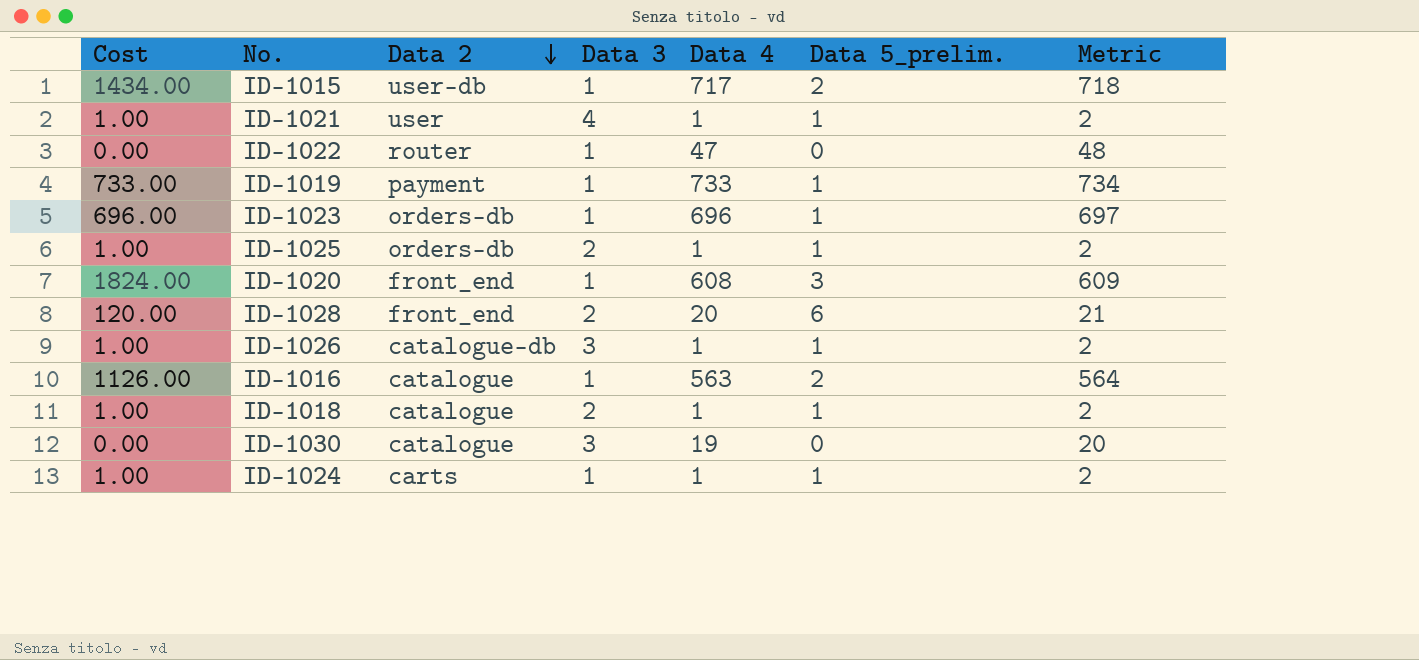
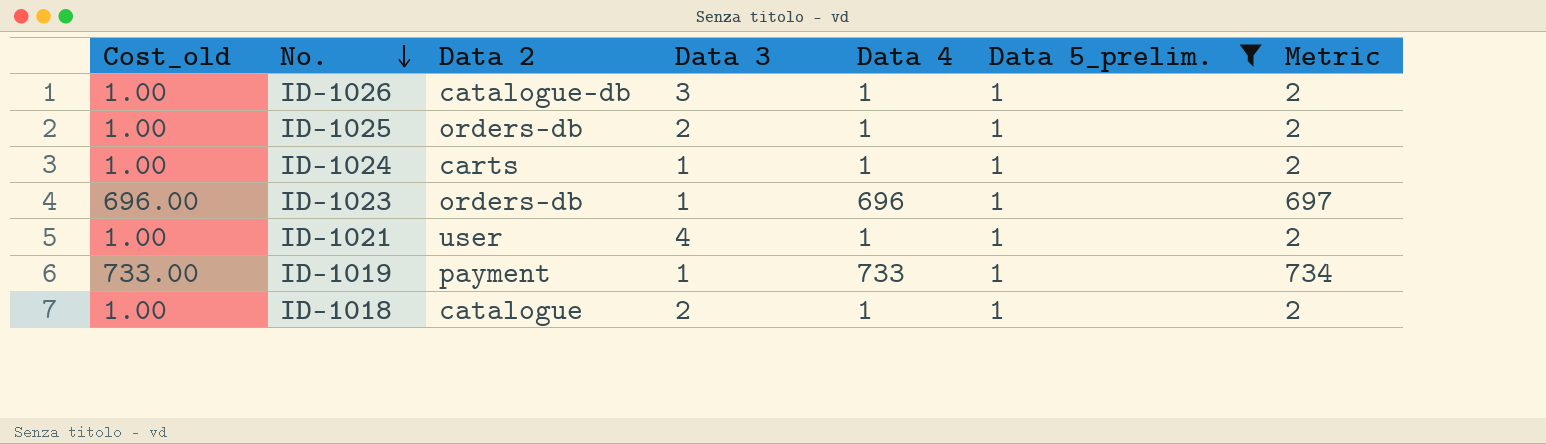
filter: none -> Data 5_prelim. = 1
row order: Data 2 descending -> No. descending
column name: Cost -> Cost_old

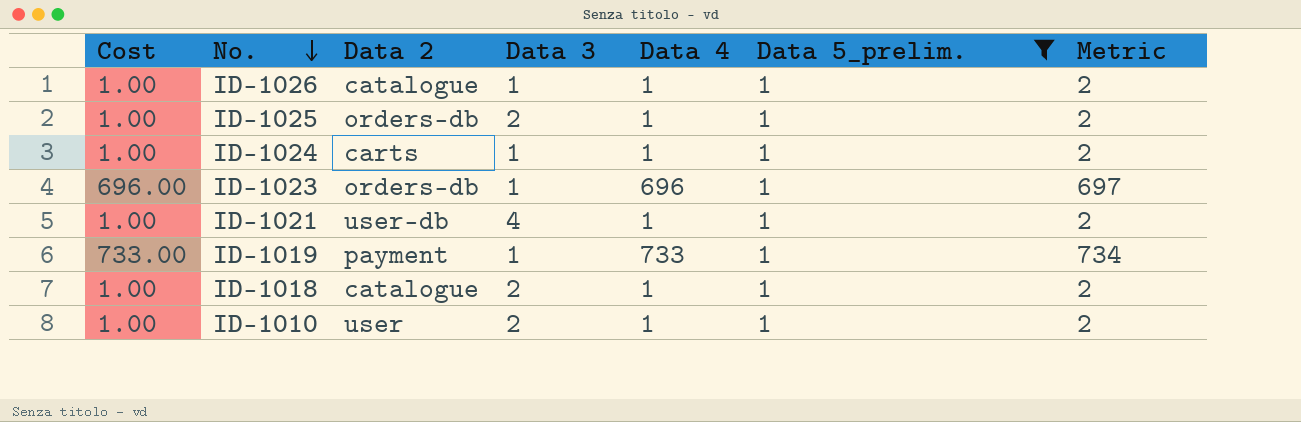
column name: Cost_old -> Cost
ID-1026 | Data 2: catalogue-db -> catalogue
ID-1026 | Data 3: 3 -> 1
ID-1021 | Data 2: user -> user-db
row ID-1010: none -> 1.00 | user | 2 | 1 | 1 | 2

